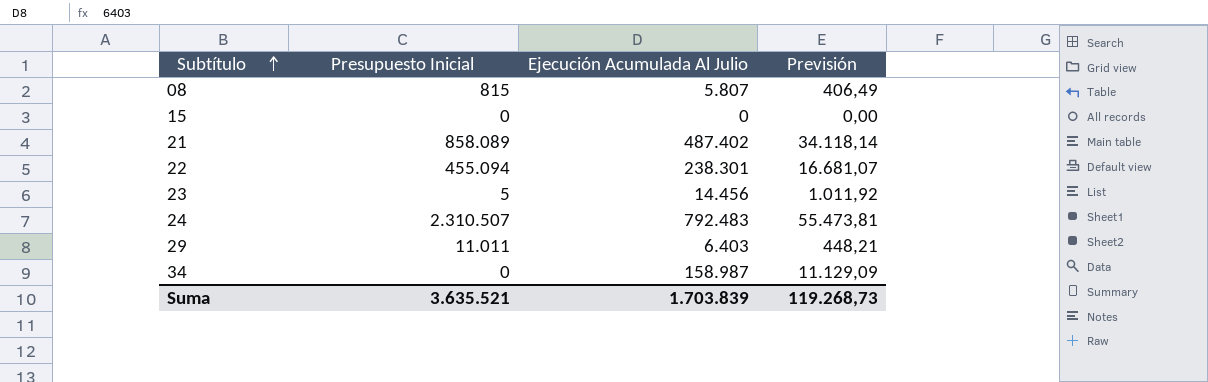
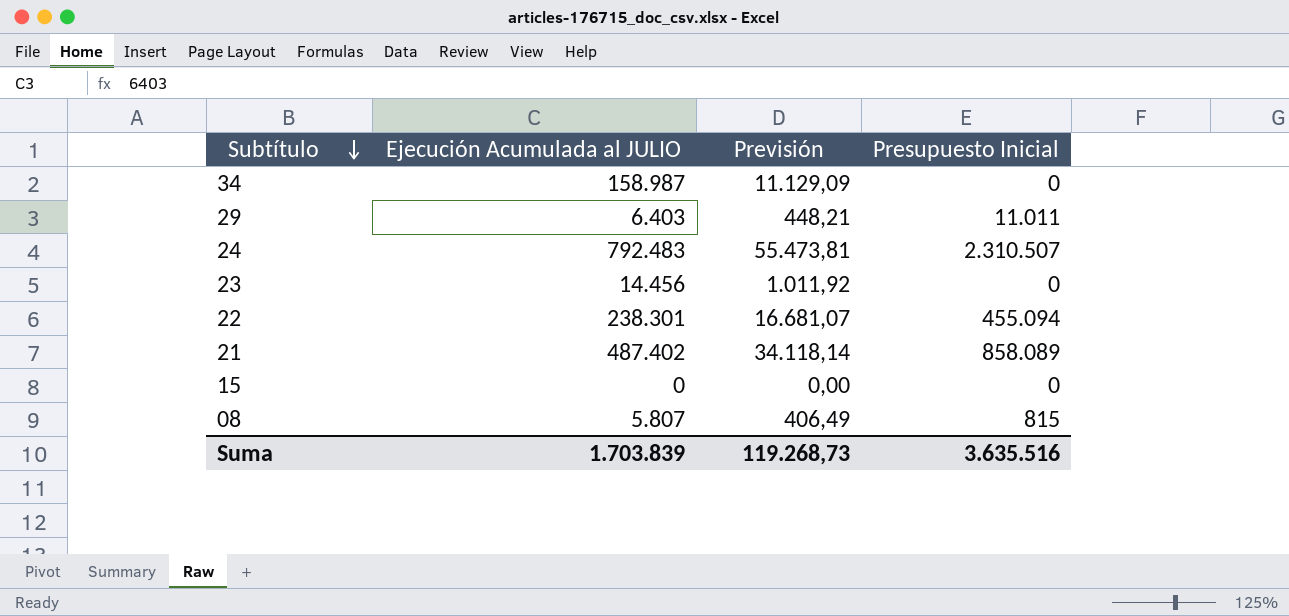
row order: Subtítulo ascending -> Subtítulo descending
column name: Ejecución Acumulada Al Julio -> Ejecución Acumulada al JULIO
column Presupuesto Inicial | position: 2 -> 4
23 | Presupuesto Inicial: 5 -> 0
Suma | Presupuesto Inicial: 3.635.521 -> 3.635.516

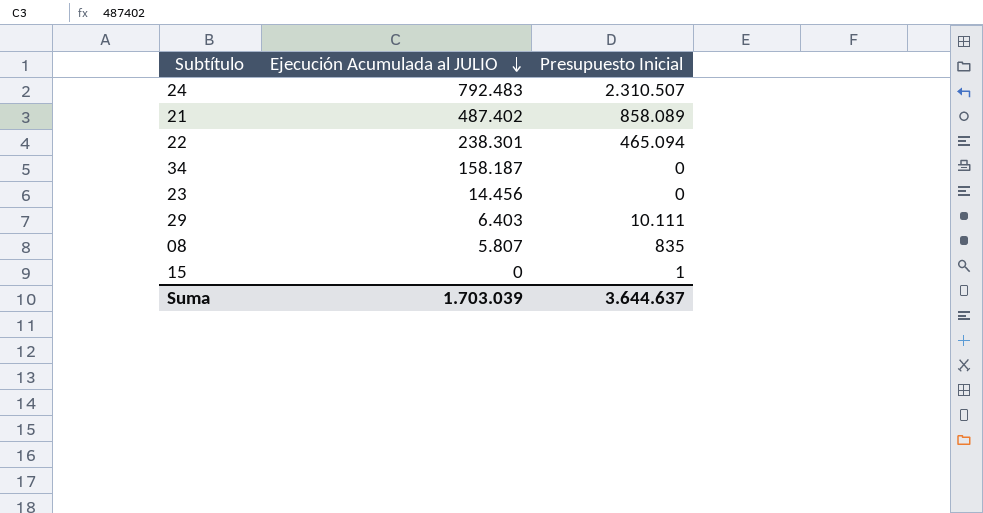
row order: Subtítulo descending -> Ejecución Acumulada al JULIO descending
column Previsión | formula: [Ejecución Acumulada al JULIO] * 0,07 -> none
22 | Presupuesto Inicial: 455.094 -> 465.094
34 | Ejecución Acumulada al JULIO: 158.987 -> 158.187
29 | Presupuesto Inicial: 11.011 -> 10.111
08 | Presupuesto Inicial: 815 -> 835
15 | Presupuesto Inicial: 0 -> 1
Suma | Ejecución Acumulada al JULIO: 1.703.839 -> 1.703.039
Suma | Presupuesto Inicial: 3.635.516 -> 3.644.637

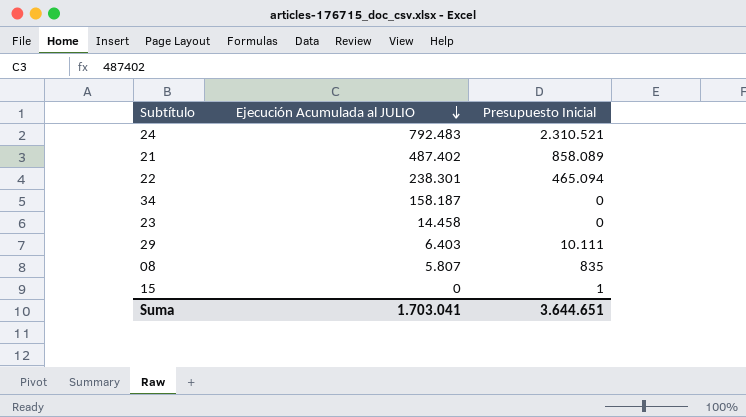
24 | Presupuesto Inicial: 2.310.507 -> 2.310.521
23 | Ejecución Acumulada al JULIO: 14.456 -> 14.458
Suma | Ejecución Acumulada al JULIO: 1.703.039 -> 1.703.041
Suma | Presupuesto Inicial: 3.644.637 -> 3.644.651

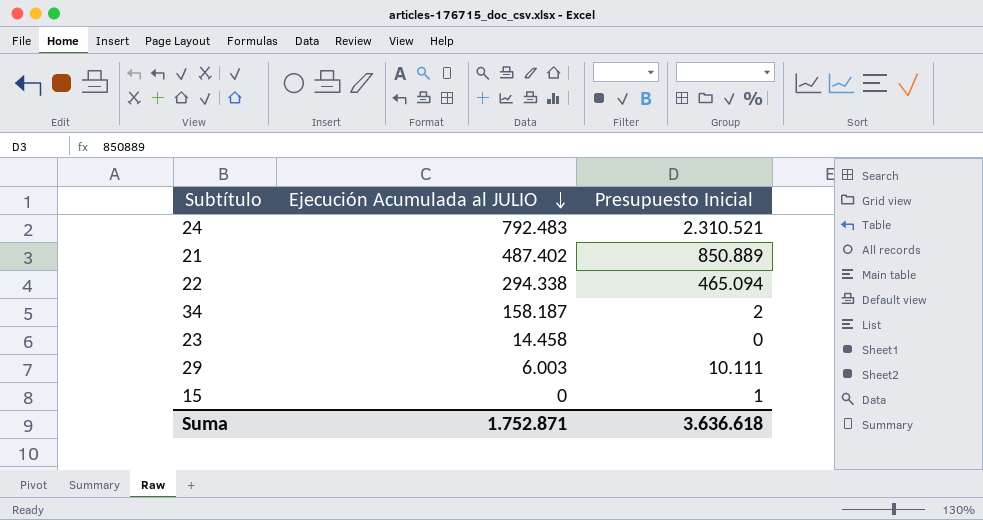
row 08: 5.807 | 835 -> none
21 | Presupuesto Inicial: 858.089 -> 850.889
22 | Ejecución Acumulada al JULIO: 238.301 -> 294.338
34 | Presupuesto Inicial: 0 -> 2
29 | Ejecución Acumulada al JULIO: 6.403 -> 6.003
Suma | Ejecución Acumulada al JULIO: 1.703.041 -> 1.752.871
Suma | Presupuesto Inicial: 3.644.651 -> 3.636.618

